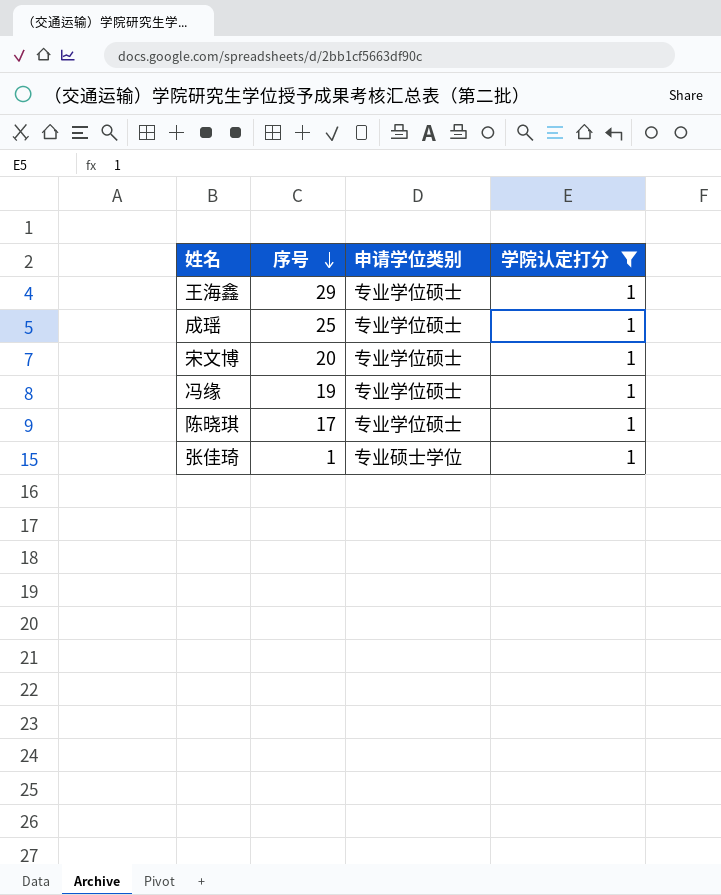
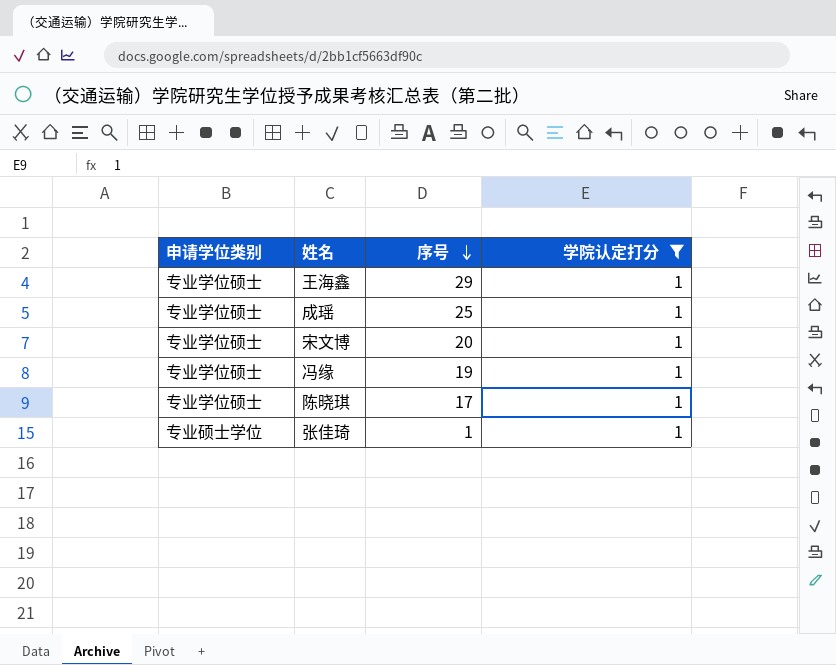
column 申请学位类别 | position: 3 -> 1

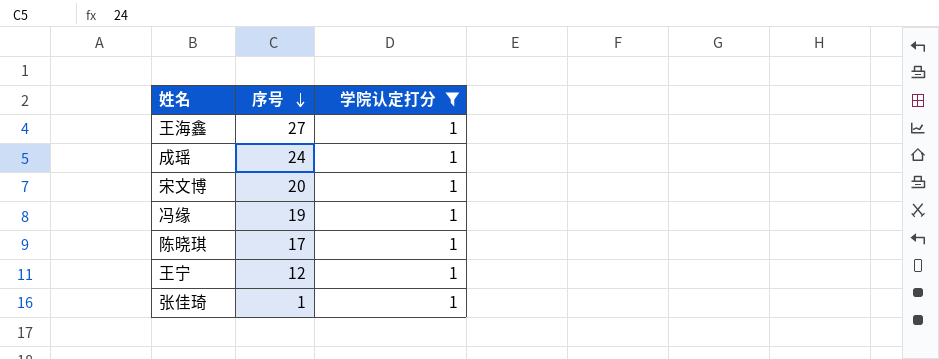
column 申请学位类别 | position: 1 -> none
王海鑫 | 序号: 29 -> 27
成瑶 | 序号: 25 -> 24
row 王宁: none -> 12 | 1

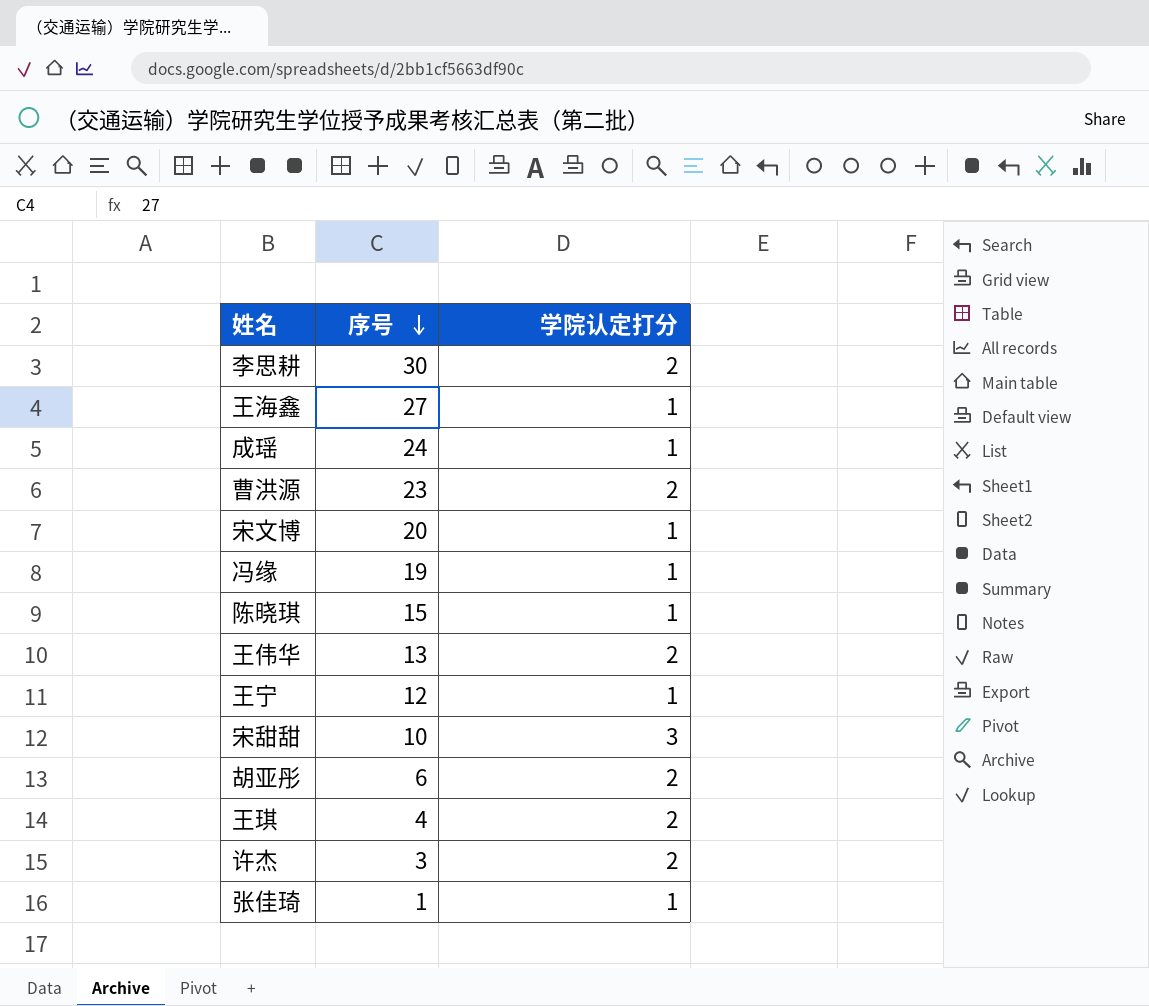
filter: 学院认定打分 = 1 -> none
陈晓琪 | 序号: 17 -> 15

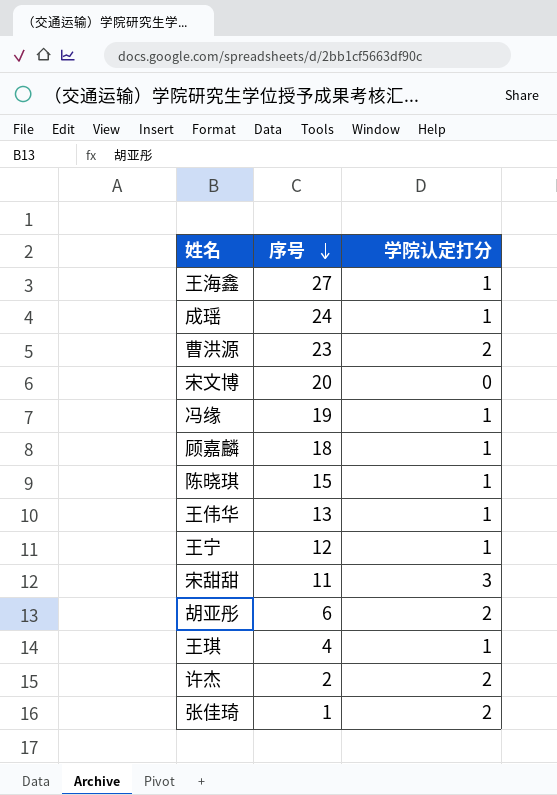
row 李思耕: 30 | 2 -> none
宋文博 | 学院认定打分: 1 -> 0
row 顾嘉麟: none -> 18 | 1
王伟华 | 学院认定打分: 2 -> 1
宋甜甜 | 序号: 10 -> 11
王琪 | 学院认定打分: 2 -> 1
许杰 | 序号: 3 -> 2
张佳琦 | 学院认定打分: 1 -> 2

